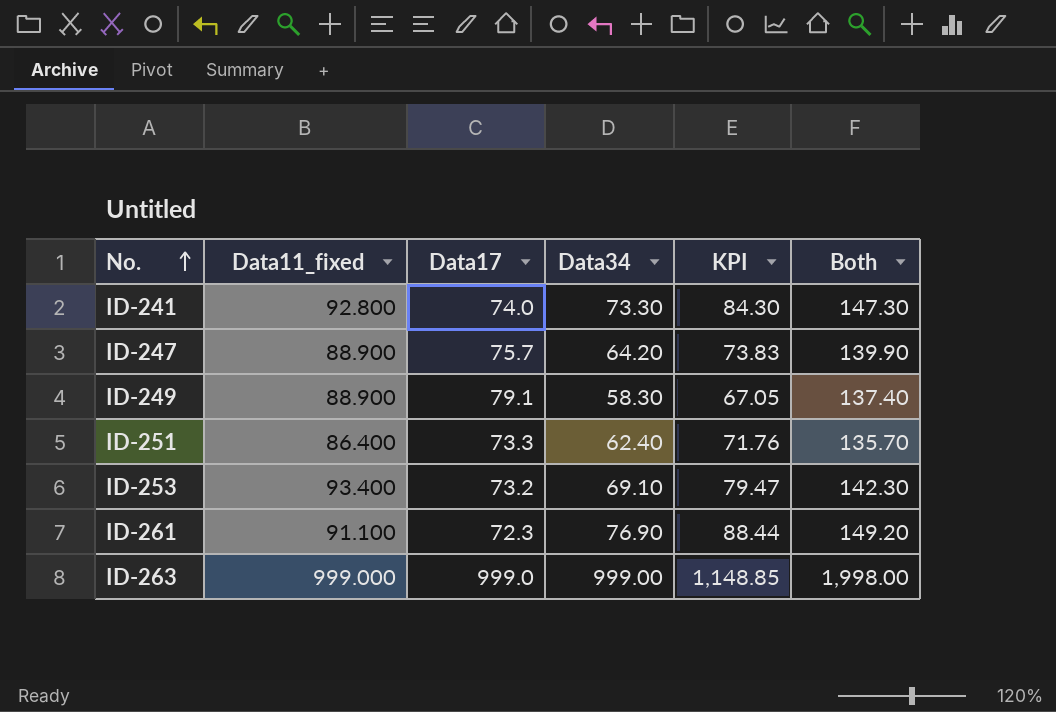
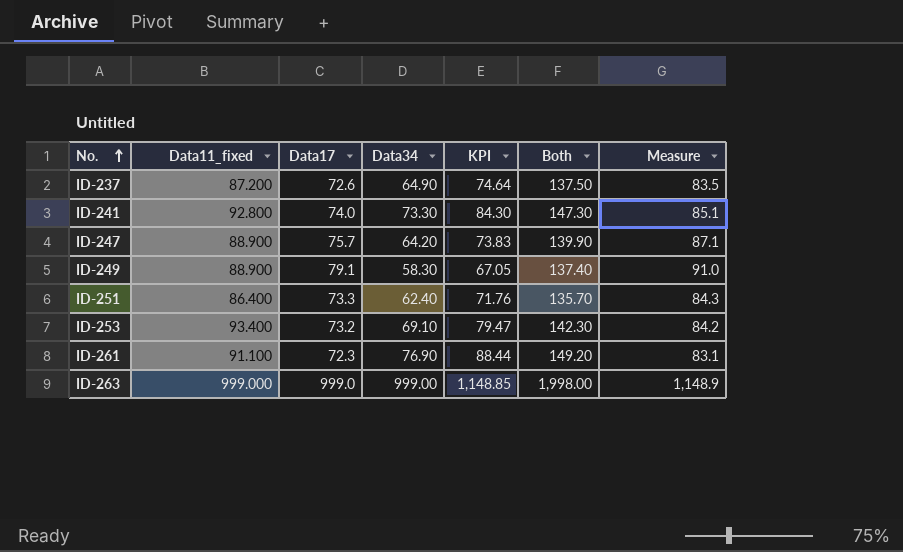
column Measure | formula: none -> [Data17] * 1.15
row ID-237: none -> 87.200 | 72.6 | 64.90 | 74.64 | 137.50 | 83.5

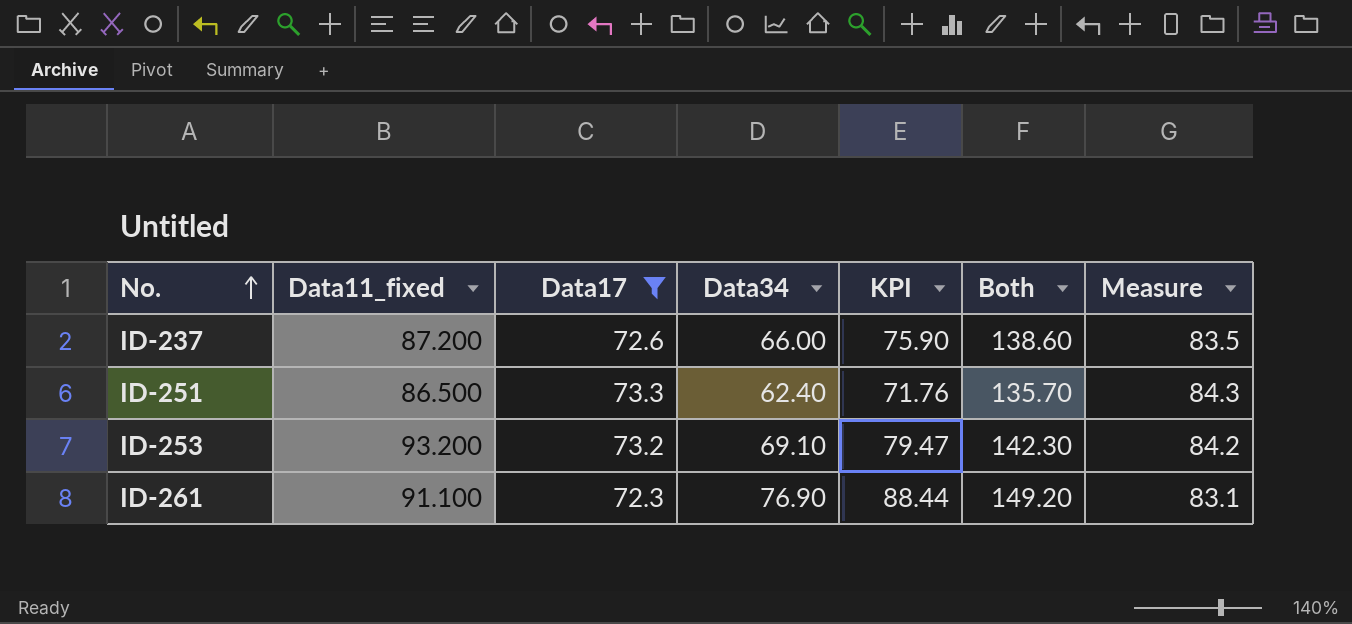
filter: none -> Data17 <= 73.3
ID-237 | Data34: 64.90 -> 66.00
ID-237 | KPI: 74.64 -> 75.90
ID-237 | Both: 137.50 -> 138.60
ID-251 | Data11_fixed: 86.400 -> 86.500
ID-253 | Data11_fixed: 93.400 -> 93.200

